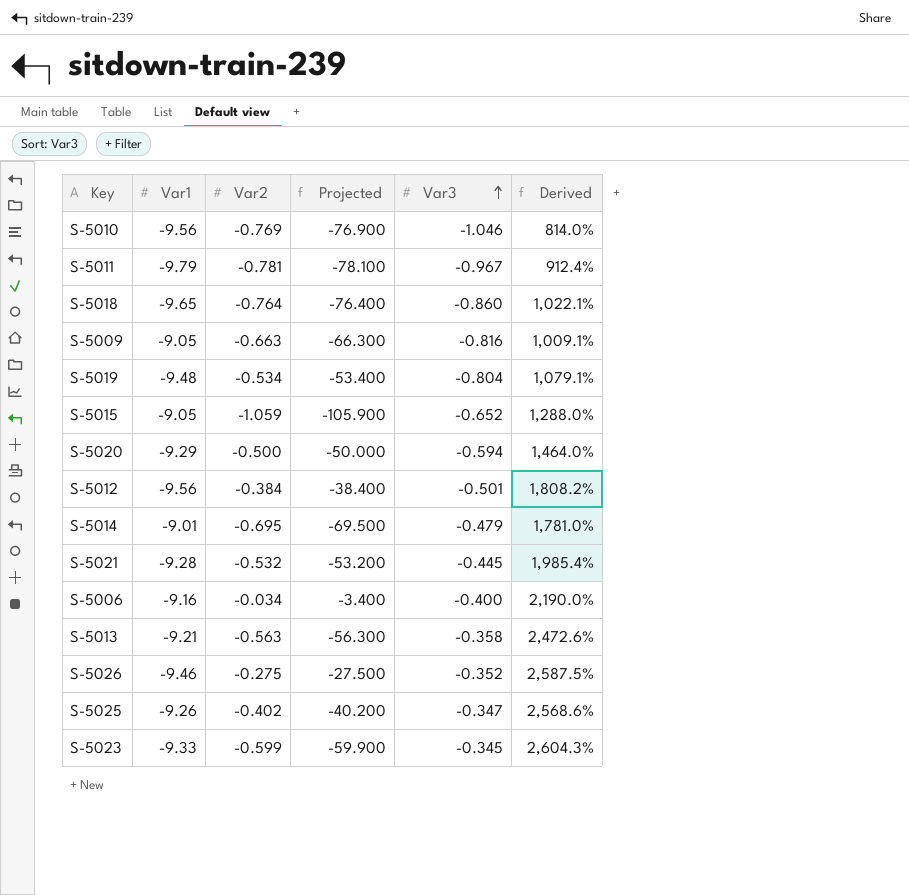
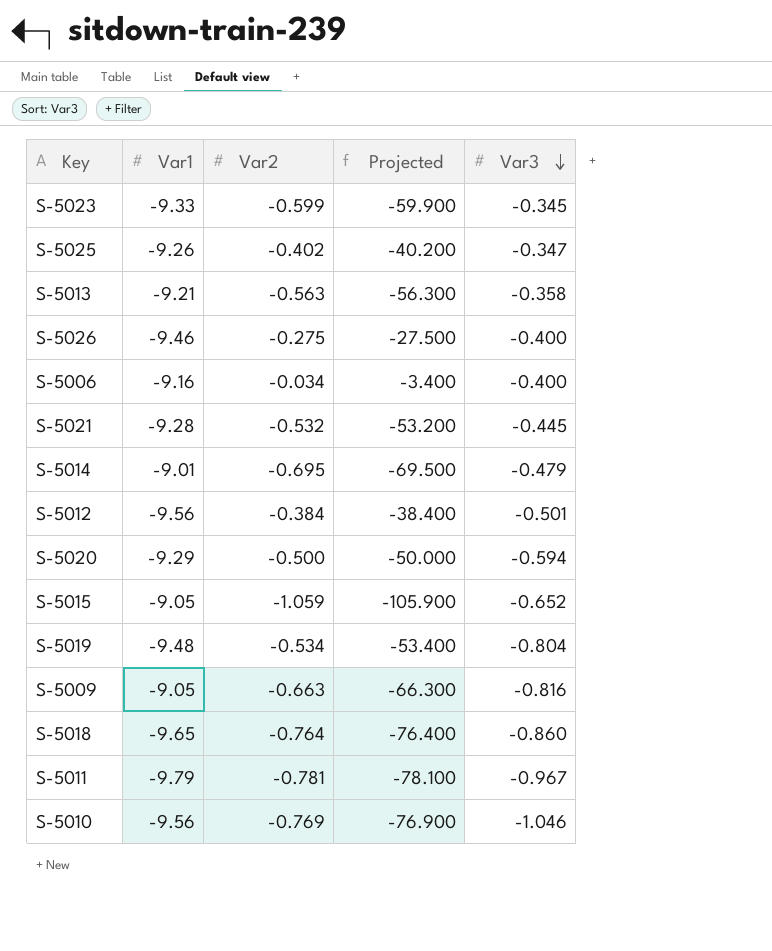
row order: Var3 ascending -> Var3 descending
column Derived | formula: ([Var1] - [Var3]) / [Var3] -> none
S-5026 | Var3: -0.352 -> -0.400

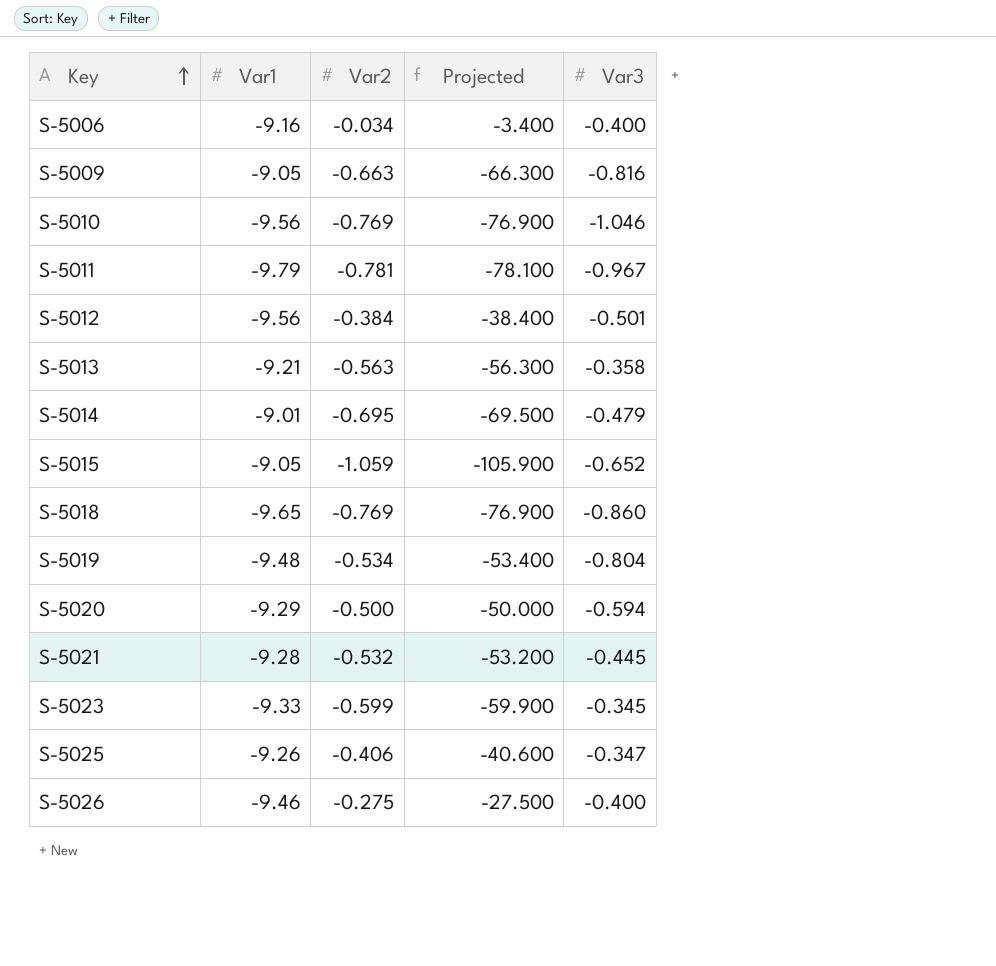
row order: Var3 descending -> Key ascending
S-5018 | Var2: -0.764 -> -0.769
S-5018 | Projected: -76.400 -> -76.900
S-5025 | Var2: -0.402 -> -0.406
S-5025 | Projected: -40.200 -> -40.600

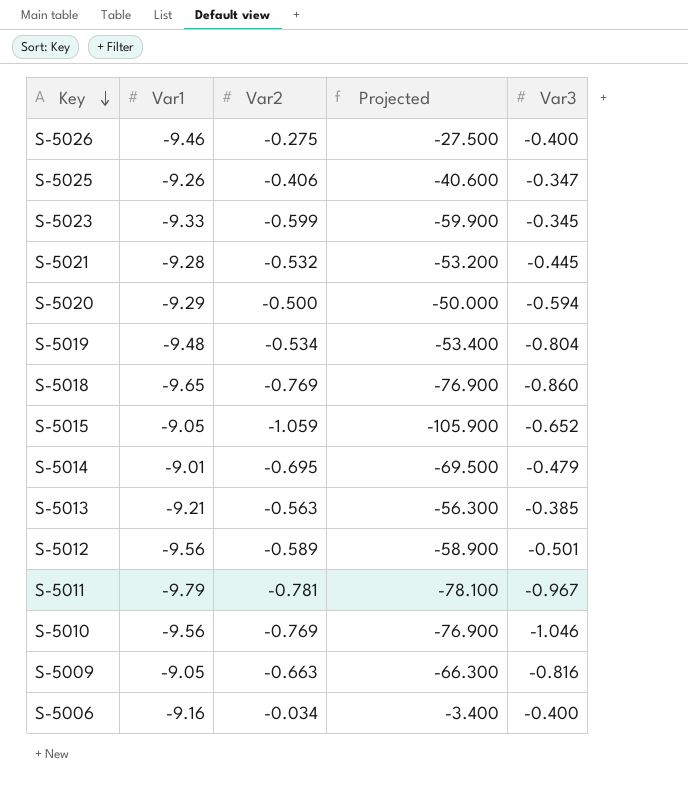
row order: Key ascending -> Key descending
S-5013 | Var3: -0.358 -> -0.385
S-5012 | Var2: -0.384 -> -0.589
S-5012 | Projected: -38.400 -> -58.900

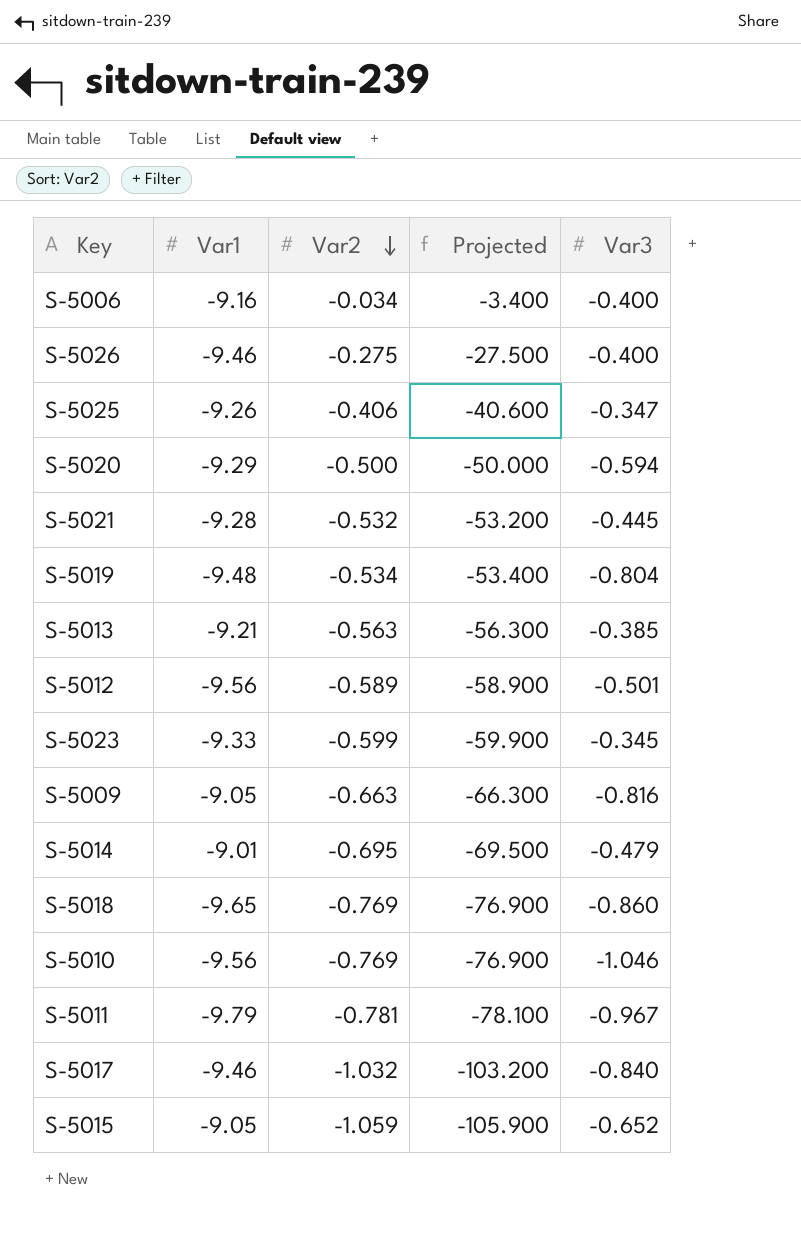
row order: Key descending -> Var2 descending
row S-5017: none -> -9.46 | -1.032 | -103.200 | -0.840

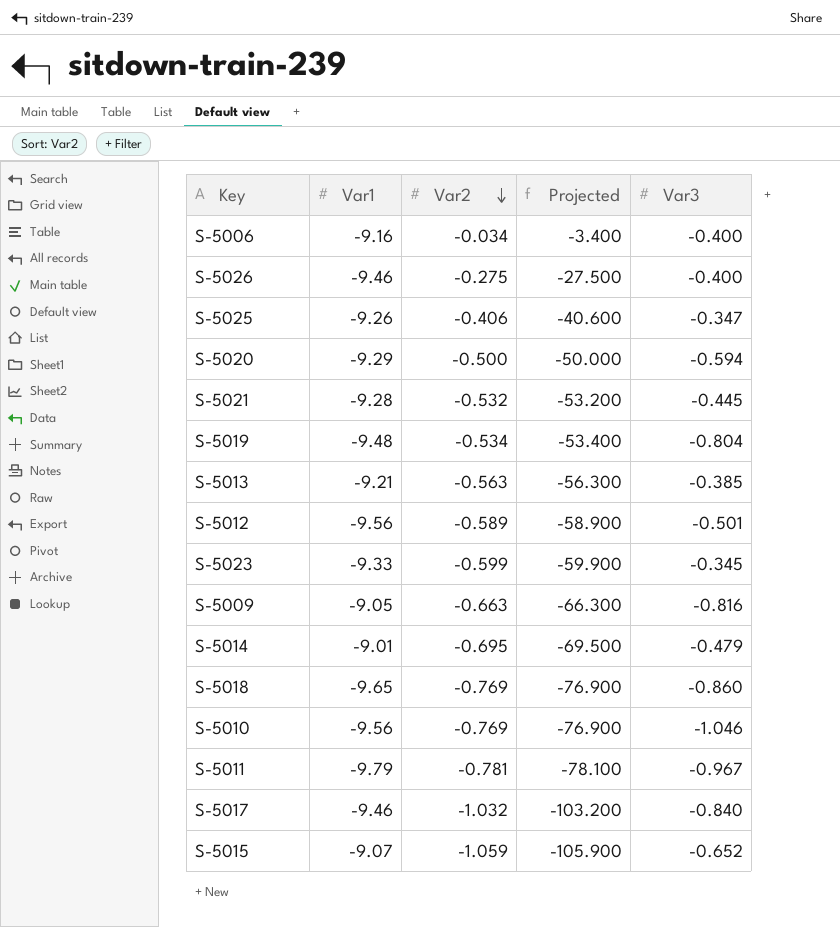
S-5015 | Var1: -9.05 -> -9.07

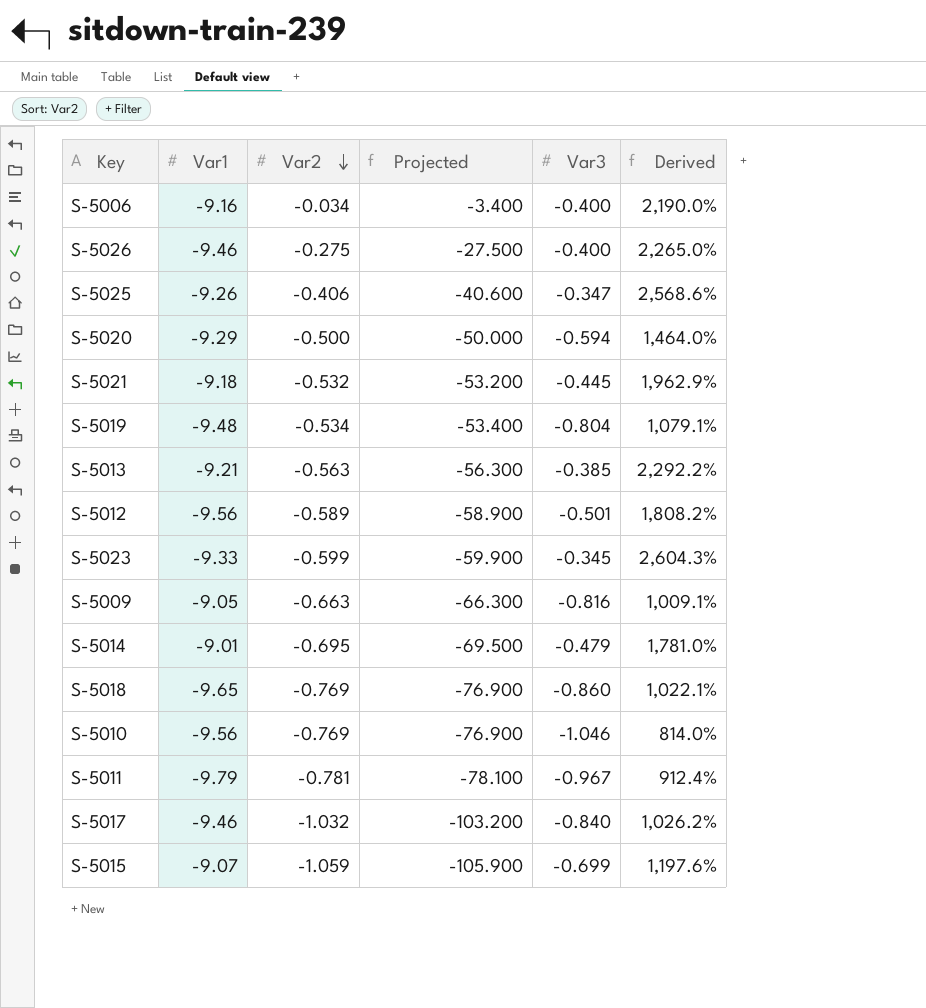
column Derived | formula: none -> ([Var1] - [Var3]) / [Var3]
S-5021 | Var1: -9.28 -> -9.18
S-5015 | Var3: -0.652 -> -0.699

